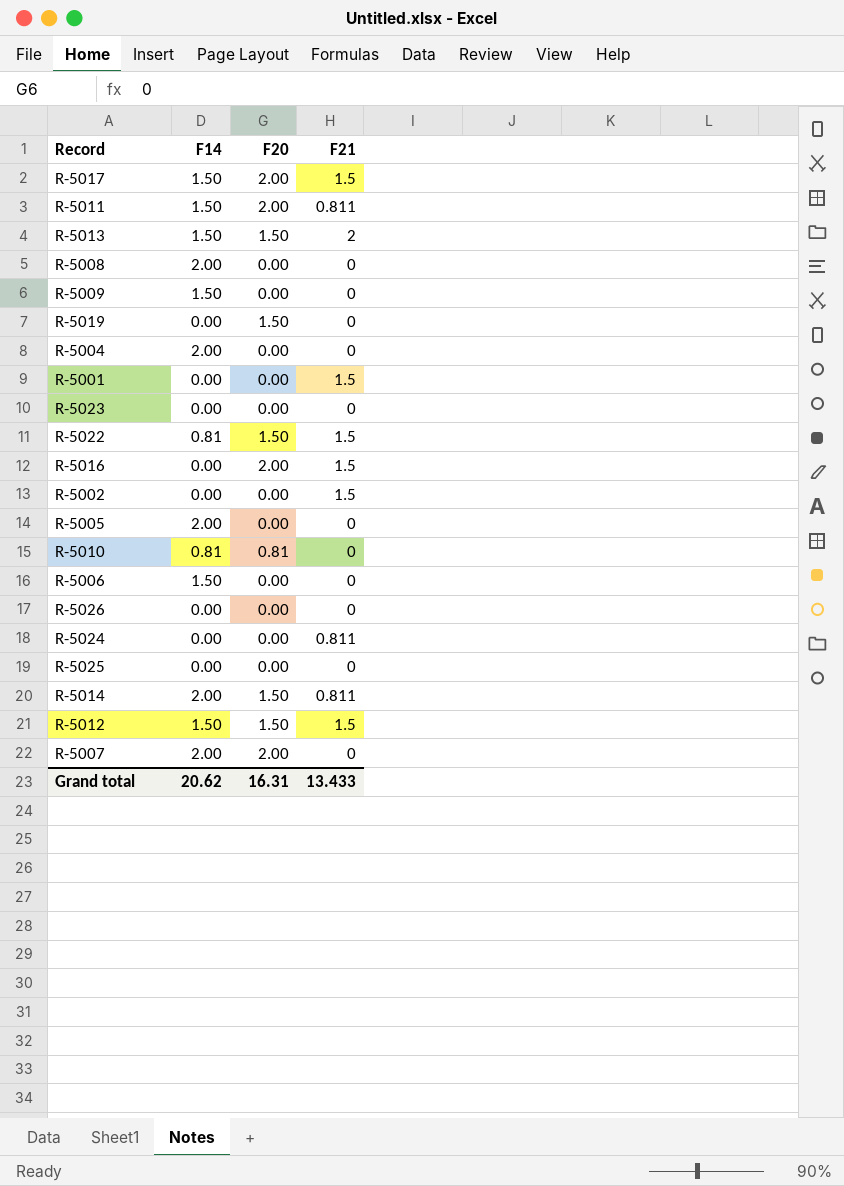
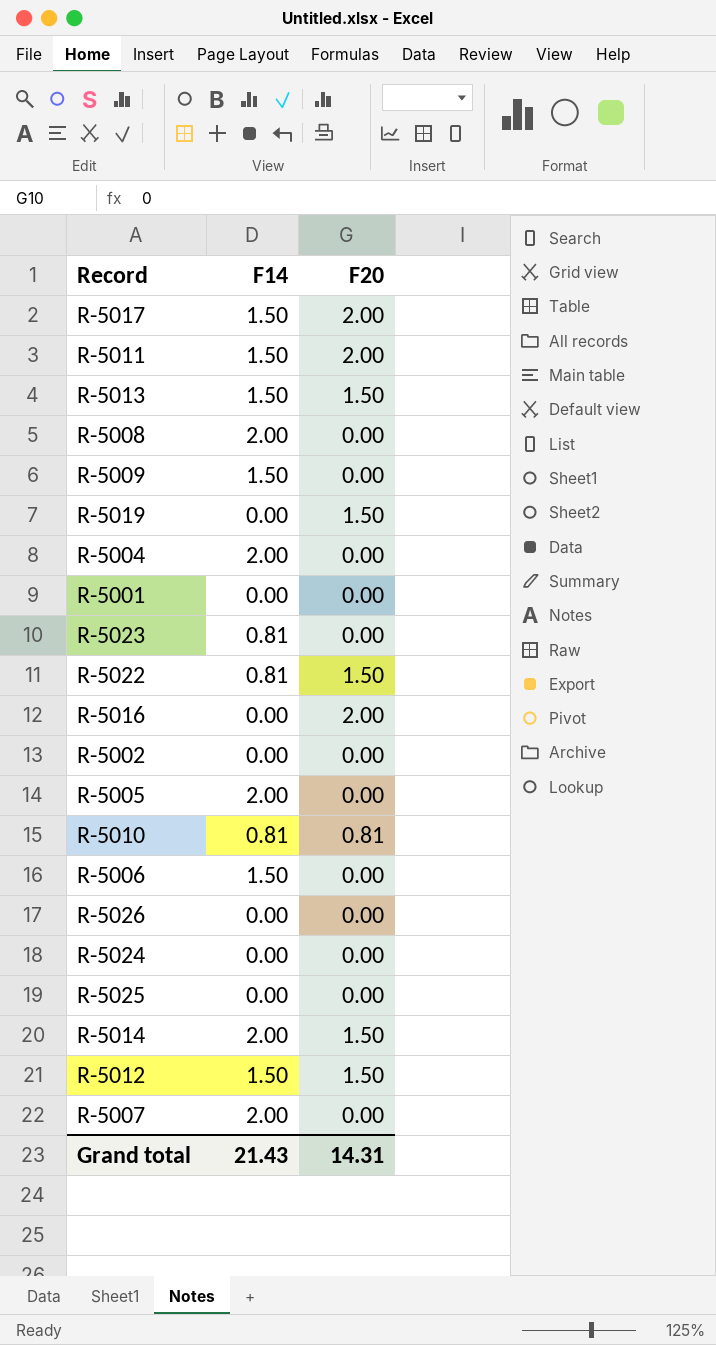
column F21 | position: 4 -> none
R-5023 | F14: 0.00 -> 0.81
R-5007 | F20: 2.00 -> 0.00
Grand total | F14: 20.62 -> 21.43
Grand total | F20: 16.31 -> 14.31

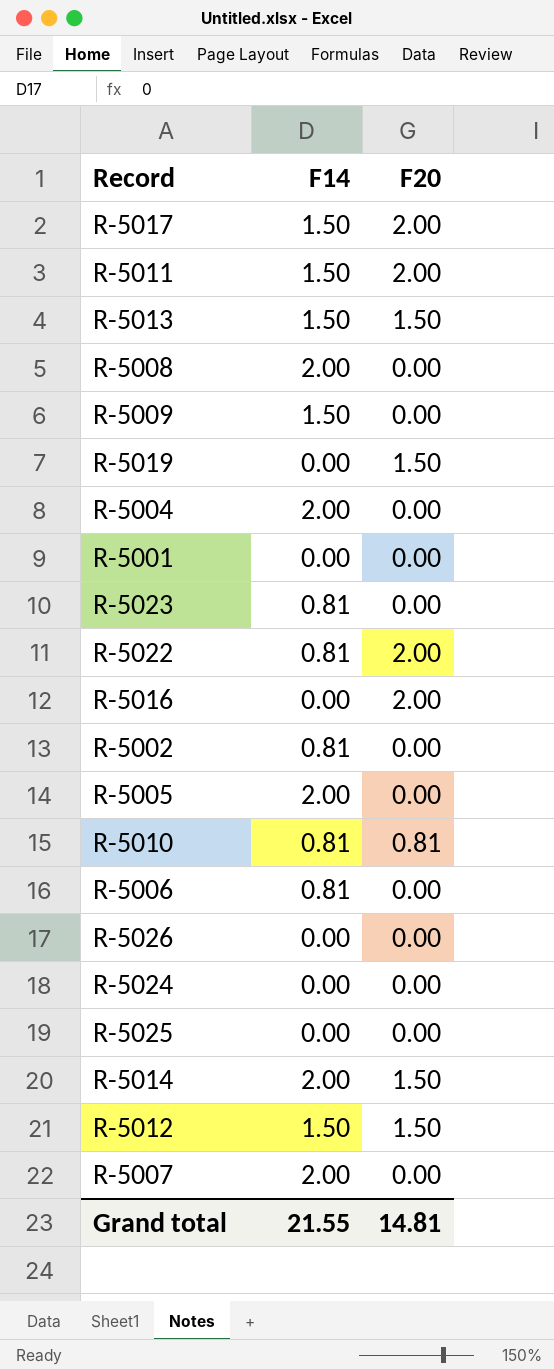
R-5022 | F20: 1.50 -> 2.00
R-5002 | F14: 0.00 -> 0.81
R-5006 | F14: 1.50 -> 0.81
Grand total | F14: 21.43 -> 21.55
Grand total | F20: 14.31 -> 14.81

